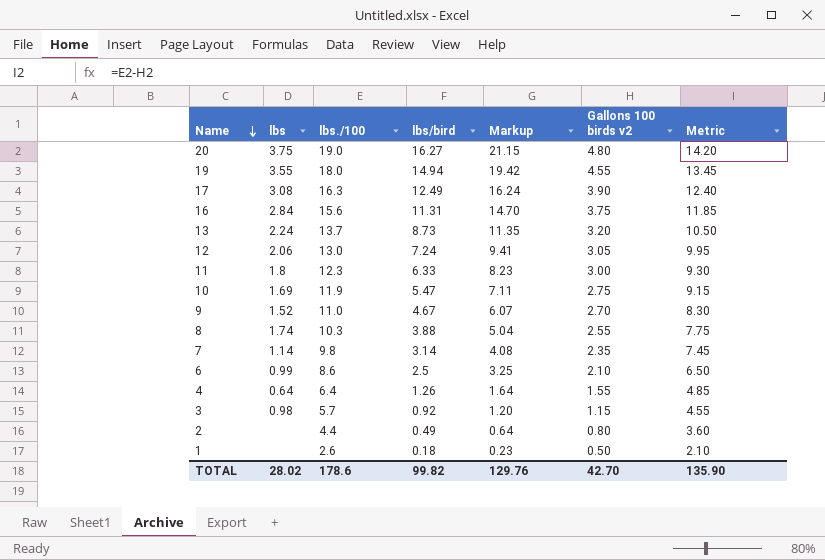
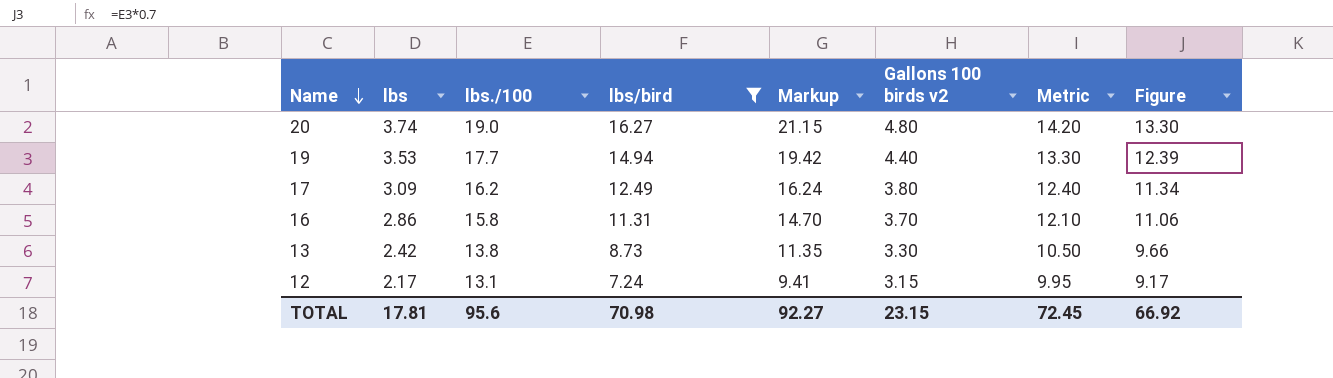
filter: none -> lbs/bird >= 7.24
column Figure | formula: none -> [lbs./100] * 0.7
20 | lbs: 3.75 -> 3.74
19 | lbs: 3.55 -> 3.53
19 | lbs./100: 18.0 -> 17.7
19 | Gallons 100 birds v2: 4.55 -> 4.40
19 | Metric: 13.45 -> 13.30
17 | lbs: 3.08 -> 3.09
17 | lbs./100: 16.3 -> 16.2
17 | Gallons 100 birds v2: 3.90 -> 3.80
16 | lbs: 2.84 -> 2.86
16 | lbs./100: 15.6 -> 15.8
16 | Gallons 100 birds v2: 3.75 -> 3.70
16 | Metric: 11.85 -> 12.10
13 | lbs: 2.24 -> 2.42
13 | lbs./100: 13.7 -> 13.8
13 | Gallons 100 birds v2: 3.20 -> 3.30
12 | lbs: 2.06 -> 2.17
12 | lbs./100: 13.0 -> 13.1
12 | Gallons 100 birds v2: 3.05 -> 3.15
TOTAL | lbs: 28.02 -> 17.81
TOTAL | lbs./100: 178.6 -> 95.6
TOTAL | lbs/bird: 99.82 -> 70.98
TOTAL | Markup: 129.76 -> 92.27
TOTAL | Gallons 100 birds v2: 42.70 -> 23.15
TOTAL | Metric: 135.90 -> 72.45

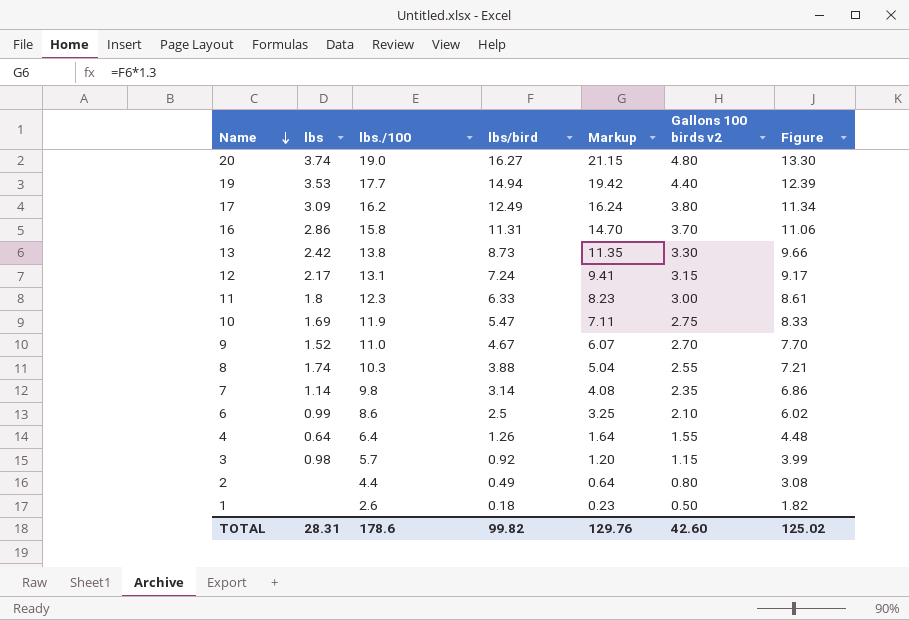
filter: lbs/bird >= 7.24 -> none
column Metric | formula: [lbs./100] - [Gallons 100 birds v2] -> none
TOTAL | lbs: 17.81 -> 28.31
TOTAL | lbs./100: 95.6 -> 178.6
TOTAL | lbs/bird: 70.98 -> 99.82
TOTAL | Markup: 92.27 -> 129.76
TOTAL | Gallons 100 birds v2: 23.15 -> 42.60
TOTAL | Figure: 66.92 -> 125.02

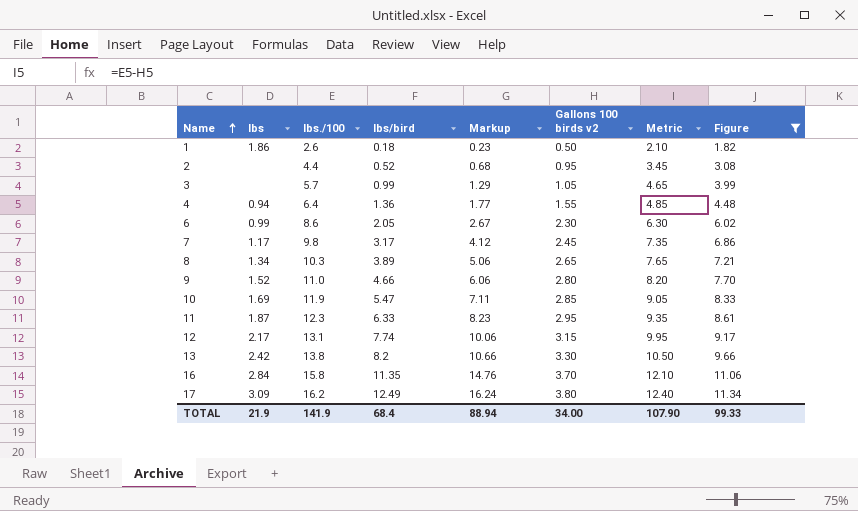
filter: none -> Figure <= 11.34
row order: Name descending -> Name ascending
column Metric | formula: none -> [lbs./100] - [Gallons 100 birds v2]
1 | lbs: none -> 1.86
2 | lbs/bird: 0.49 -> 0.52
2 | Markup: 0.64 -> 0.68
2 | Gallons 100 birds v2: 0.80 -> 0.95
3 | lbs: 0.98 -> none
3 | lbs/bird: 0.92 -> 0.99
3 | Markup: 1.20 -> 1.29
3 | Gallons 100 birds v2: 1.15 -> 1.05
4 | lbs: 0.64 -> 0.94
4 | lbs/bird: 1.26 -> 1.36
4 | Markup: 1.64 -> 1.77
6 | lbs/bird: 2.5 -> 2.05
6 | Markup: 3.25 -> 2.67
6 | Gallons 100 birds v2: 2.10 -> 2.30
7 | lbs: 1.14 -> 1.17
7 | lbs/bird: 3.14 -> 3.17
7 | Markup: 4.08 -> 4.12
7 | Gallons 100 birds v2: 2.35 -> 2.45
8 | lbs: 1.74 -> 1.34
8 | lbs/bird: 3.88 -> 3.89
8 | Markup: 5.04 -> 5.06
8 | Gallons 100 birds v2: 2.55 -> 2.65
9 | lbs/bird: 4.67 -> 4.66
9 | Markup: 6.07 -> 6.06
9 | Gallons 100 birds v2: 2.70 -> 2.80
10 | Gallons 100 birds v2: 2.75 -> 2.85
11 | lbs: 1.8 -> 1.87
11 | Gallons 100 birds v2: 3.00 -> 2.95
12 | lbs/bird: 7.24 -> 7.74
12 | Markup: 9.41 -> 10.06
13 | lbs/bird: 8.73 -> 8.2
13 | Markup: 11.35 -> 10.66
16 | lbs: 2.86 -> 2.84
16 | lbs/bird: 11.31 -> 11.35
16 | Markup: 14.70 -> 14.76
TOTAL | lbs: 28.31 -> 21.9
TOTAL | lbs./100: 178.6 -> 141.9
TOTAL | lbs/bird: 99.82 -> 68.4
TOTAL | Markup: 129.76 -> 88.94
TOTAL | Gallons 100 birds v2: 42.60 -> 34.00
TOTAL | Figure: 125.02 -> 99.33

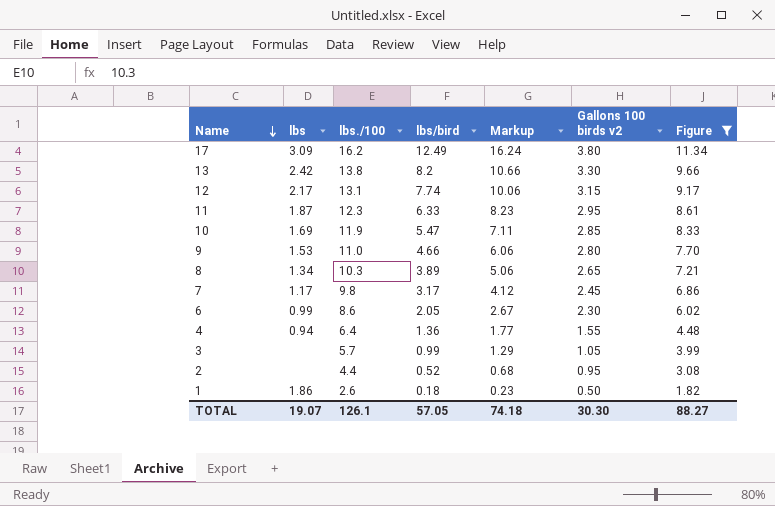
row order: Name ascending -> Name descending
column Metric | formula: [lbs./100] - [Gallons 100 birds v2] -> none
row 16: 2.84 | 15.8 | 11.35 | 14.76 | 3.70 | 12.10 | 11.06 -> none
9 | lbs: 1.52 -> 1.53
TOTAL | lbs: 21.9 -> 19.07
TOTAL | lbs./100: 141.9 -> 126.1
TOTAL | lbs/bird: 68.4 -> 57.05
TOTAL | Markup: 88.94 -> 74.18
TOTAL | Gallons 100 birds v2: 34.00 -> 30.30
TOTAL | Figure: 99.33 -> 88.27

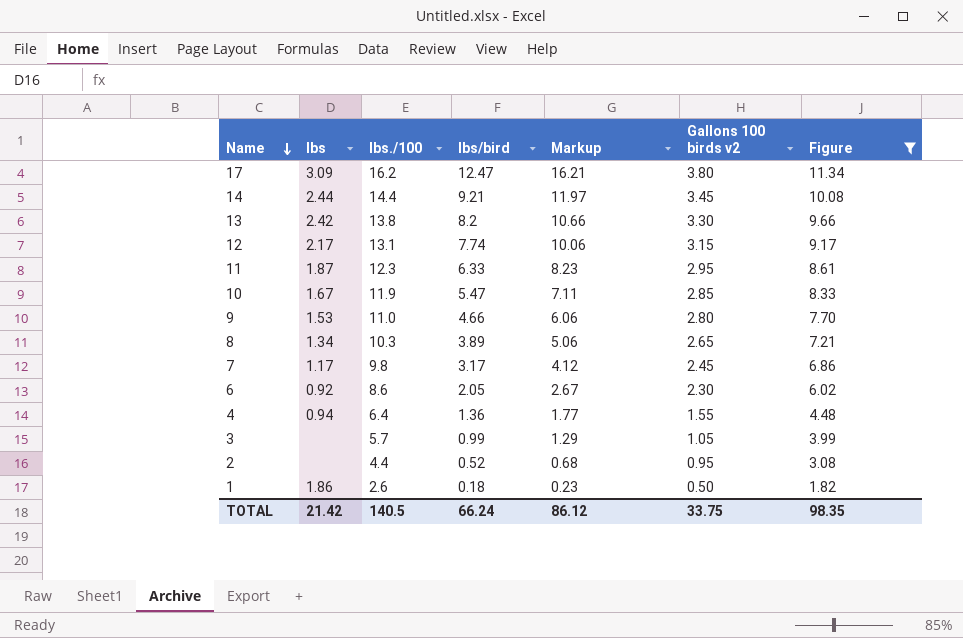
17 | lbs/bird: 12.49 -> 12.47
17 | Markup: 16.24 -> 16.21
row 14: none -> 2.44 | 14.4 | 9.21 | 11.97 | 3.45 | 10.08
10 | lbs: 1.69 -> 1.67
6 | lbs: 0.99 -> 0.92
TOTAL | lbs: 19.07 -> 21.42
TOTAL | lbs./100: 126.1 -> 140.5
TOTAL | lbs/bird: 57.05 -> 66.24
TOTAL | Markup: 74.18 -> 86.12
TOTAL | Gallons 100 birds v2: 30.30 -> 33.75
TOTAL | Figure: 88.27 -> 98.35

